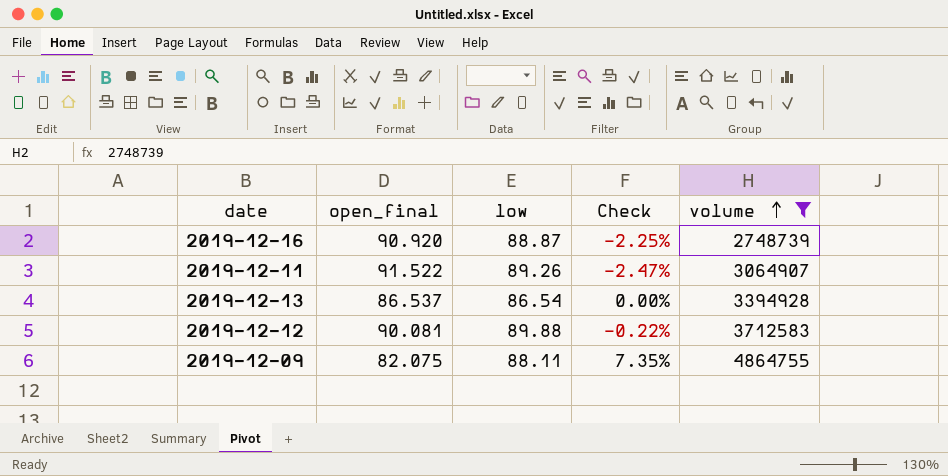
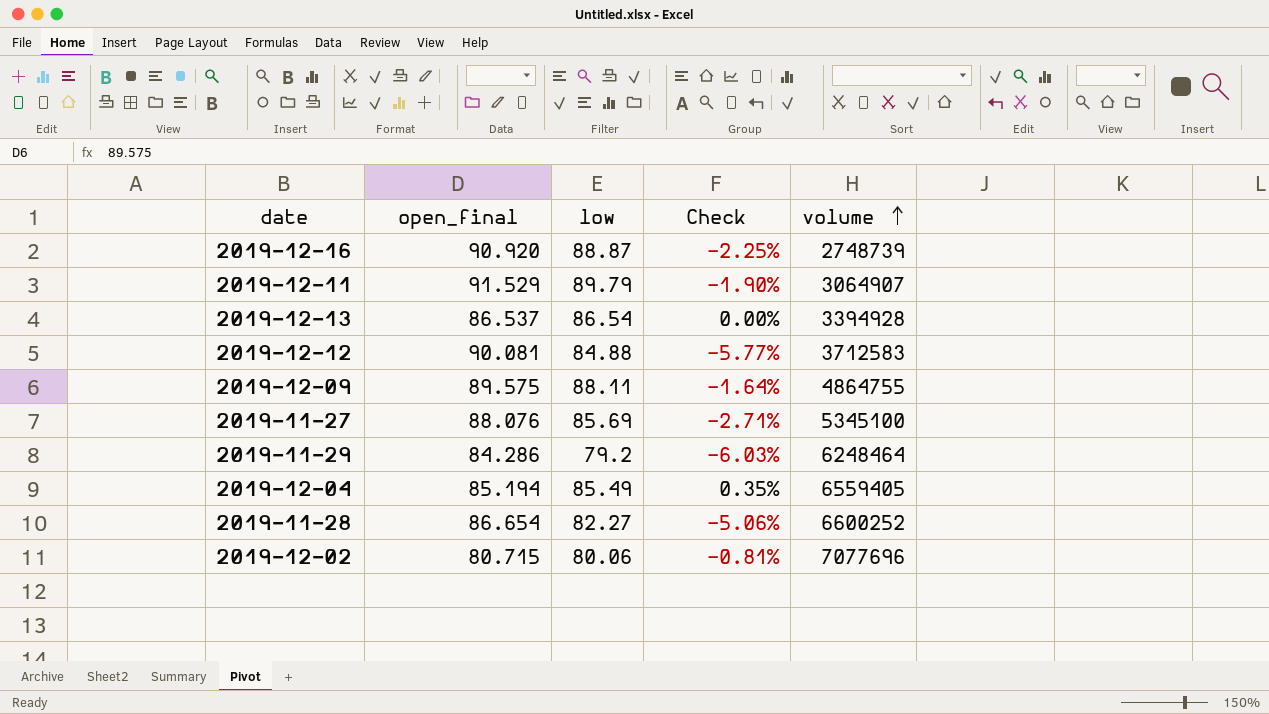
filter: volume <= 4864755 -> none
2019-12-11 | open_final: 91.522 -> 91.529
2019-12-11 | low: 89.26 -> 89.79
2019-12-11 | Check: -2.47% -> -1.90%
2019-12-12 | low: 89.88 -> 84.88
2019-12-12 | Check: -0.22% -> -5.77%
2019-12-09 | open_final: 82.075 -> 89.575
2019-12-09 | Check: 7.35% -> -1.64%

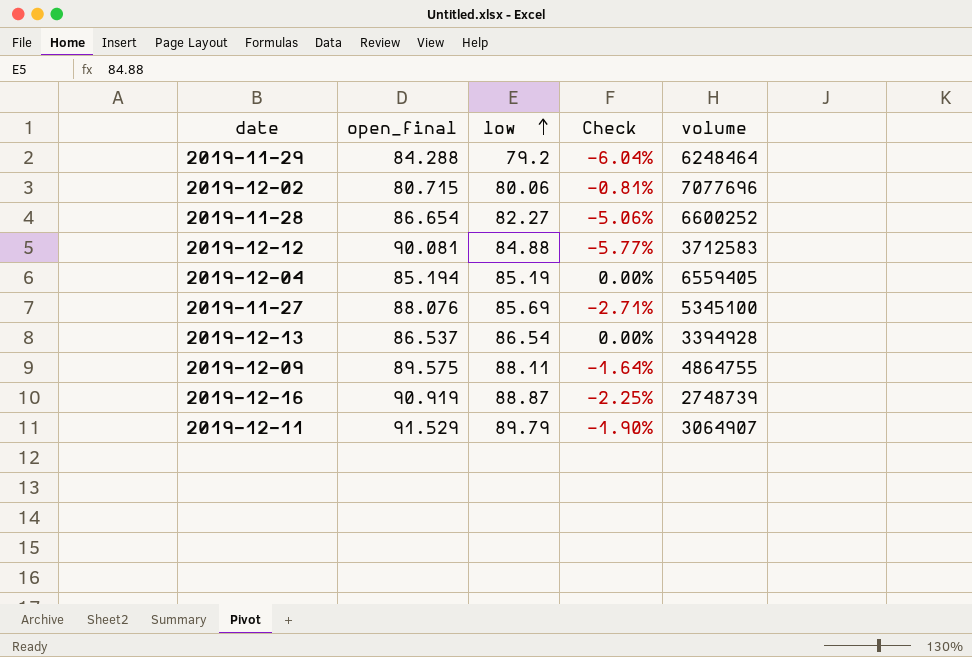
row order: volume ascending -> low ascending
2019-11-29 | open_final: 84.286 -> 84.288
2019-11-29 | Check: -6.03% -> -6.04%
2019-12-04 | low: 85.49 -> 85.19
2019-12-04 | Check: 0.35% -> 0.00%
2019-12-16 | open_final: 90.920 -> 90.919

